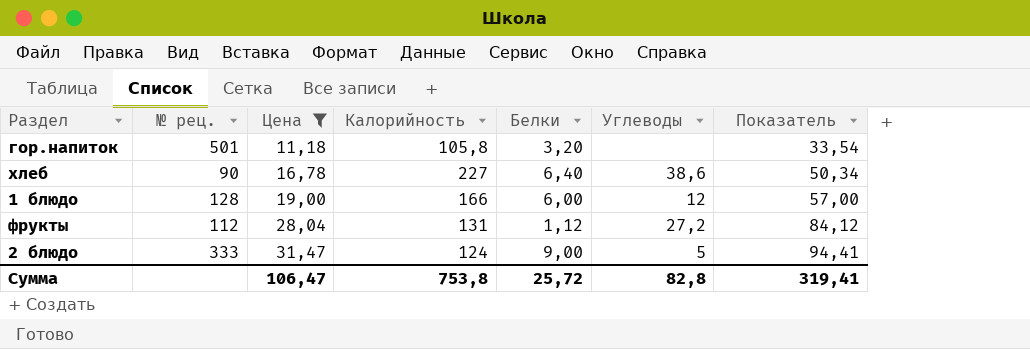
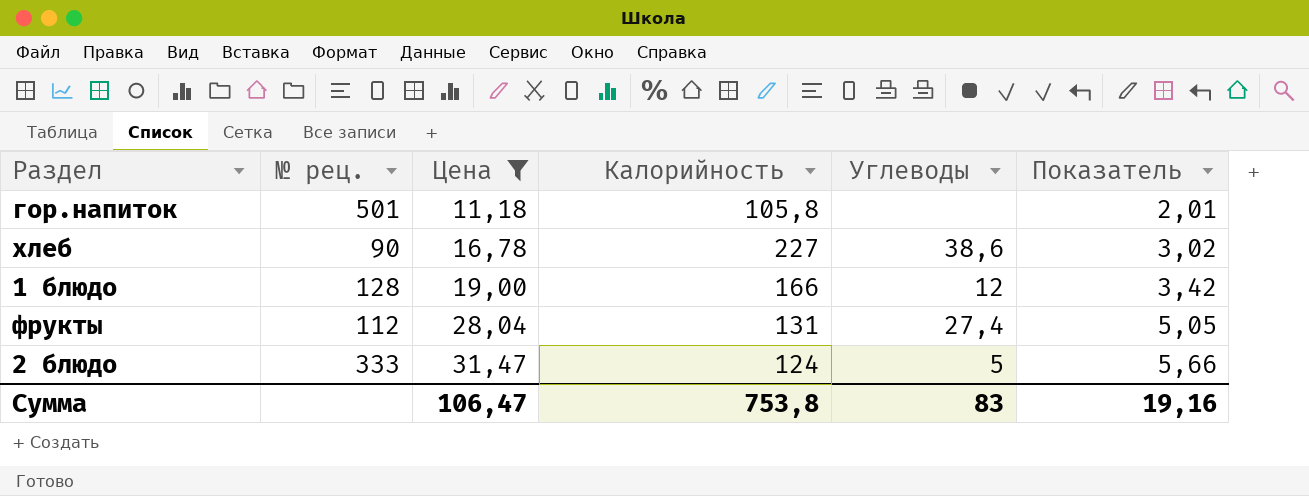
column Белки | position: 5 -> none
column Показатель | formula: [Цена] * 3 -> [Цена] * 0,18
фрукты | Углеводы: 27,2 -> 27,4
Сумма | Углеводы: 82,8 -> 83
Сумма | Показатель: 319,41 -> 19,16

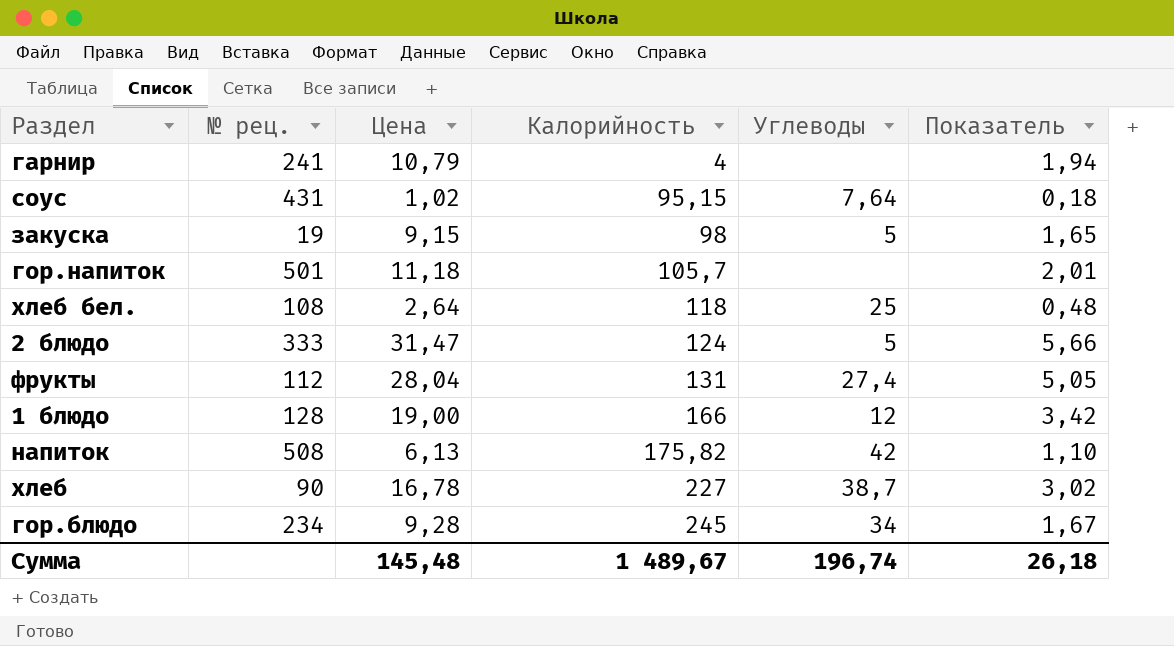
filter: Цена >= 11,18 -> none
row order: Цена ascending -> Калорийность ascending
гор.напиток | Калорийность: 105,8 -> 105,7
хлеб | Углеводы: 38,6 -> 38,7
Сумма | Цена: 106,47 -> 145,48
Сумма | Калорийность: 753,8 -> 1 489,67
Сумма | Углеводы: 83 -> 196,74
Сумма | Показатель: 19,16 -> 26,18

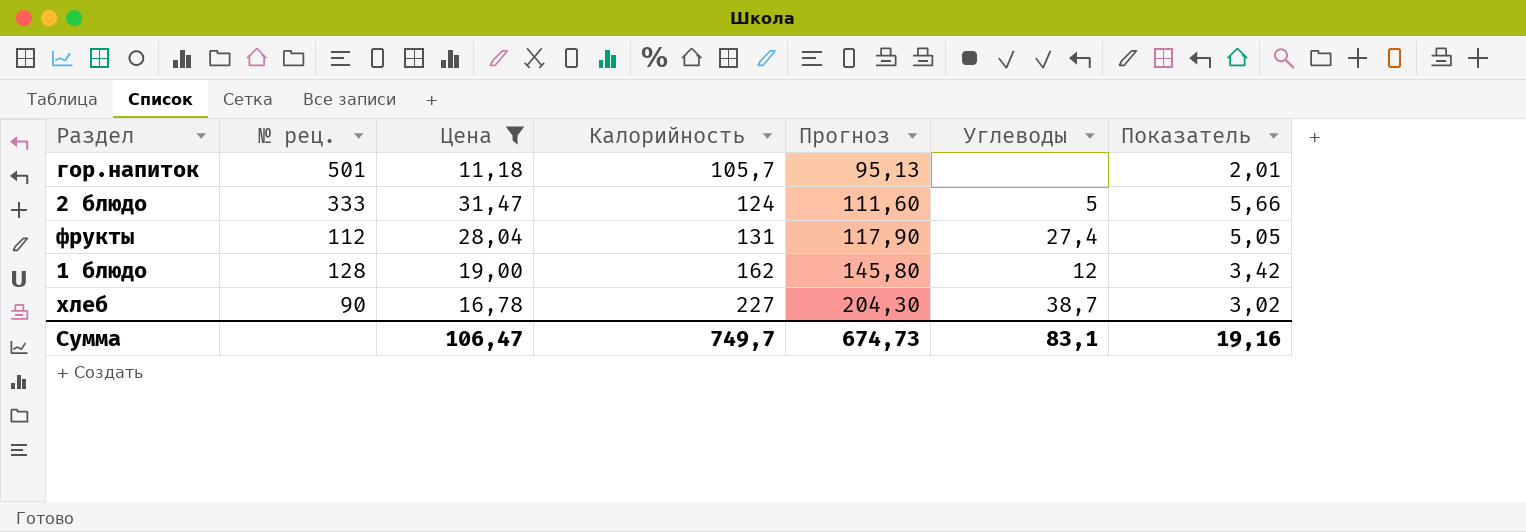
filter: none -> Цена >= 11,18
column Прогноз | formula: none -> [Калорийность] * 0,9
1 блюдо | Калорийность: 166 -> 162
Сумма | Цена: 145,48 -> 106,47
Сумма | Калорийность: 1 489,67 -> 749,7
Сумма | Углеводы: 196,74 -> 83,1
Сумма | Показатель: 26,18 -> 19,16

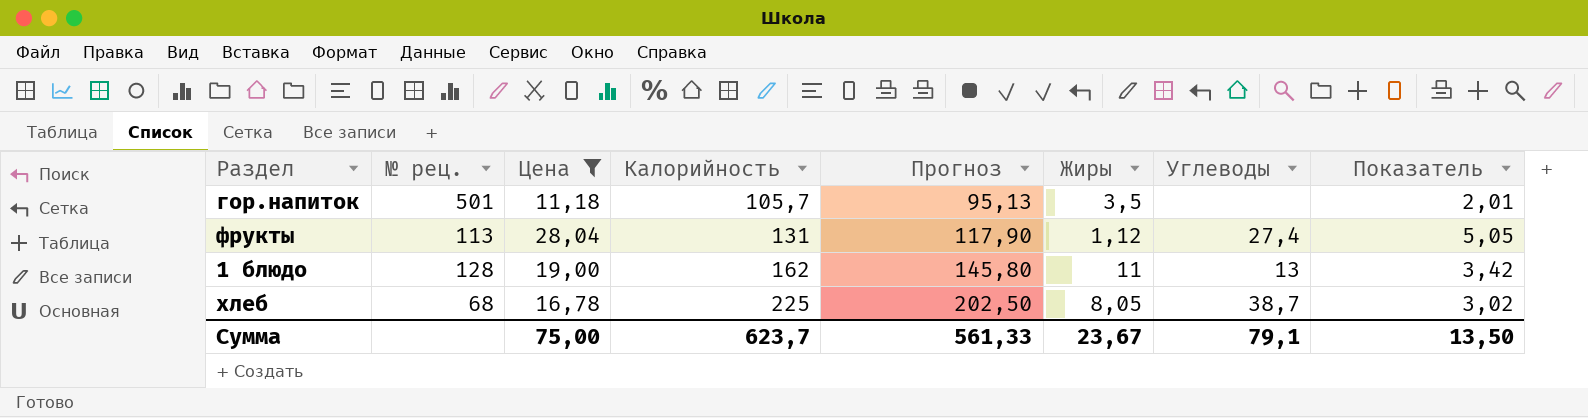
column Жиры | position: none -> 6
row 2 блюдо: 333 | 31,47 | 124 | 111,60 | 5 | 5,66 -> none
фрукты | № рец.: 112 -> 113
1 блюдо | Углеводы: 12 -> 13
хлеб | № рец.: 90 -> 68
хлеб | Калорийность: 227 -> 225
хлеб | Прогноз: 204,30 -> 202,50
Сумма | Цена: 106,47 -> 75,00
Сумма | Калорийность: 749,7 -> 623,7
Сумма | Прогноз: 674,73 -> 561,33
Сумма | Углеводы: 83,1 -> 79,1
Сумма | Показатель: 19,16 -> 13,50

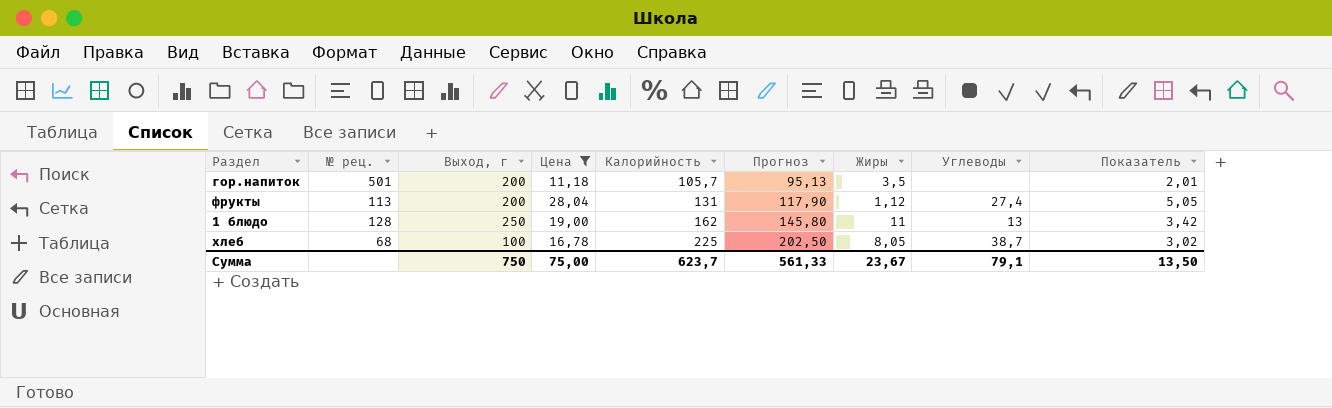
column Выход, г | position: none -> 3

